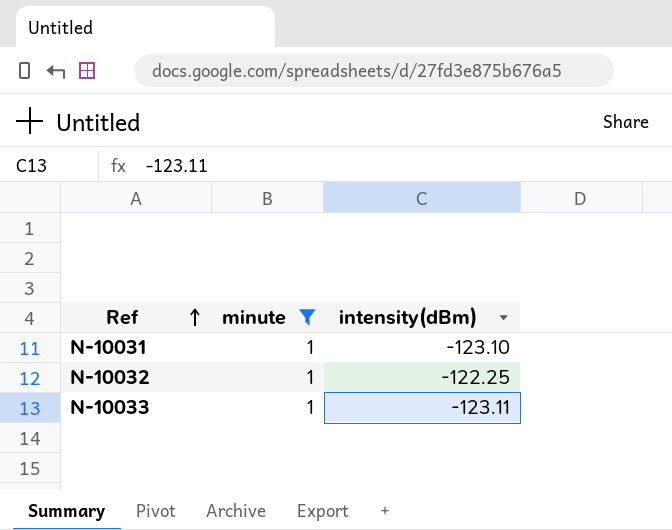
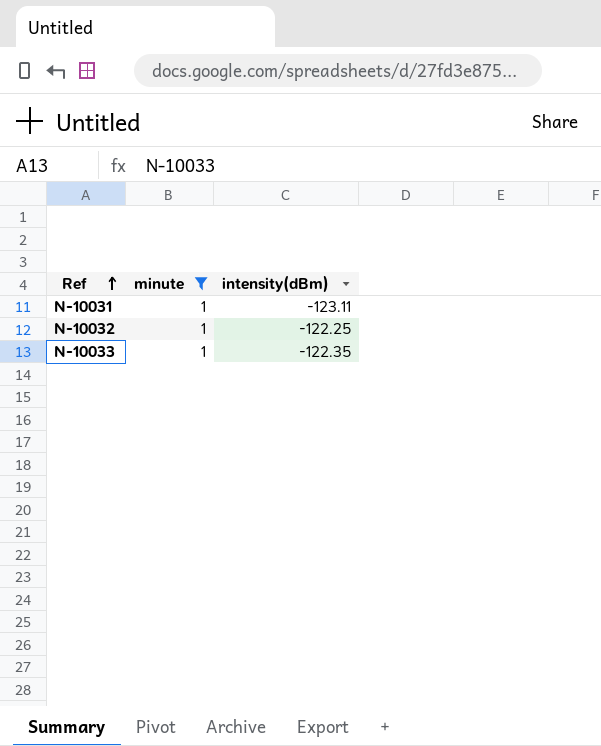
N-10031 | intensity(dBm): -123.10 -> -123.11
N-10033 | intensity(dBm): -123.11 -> -122.35

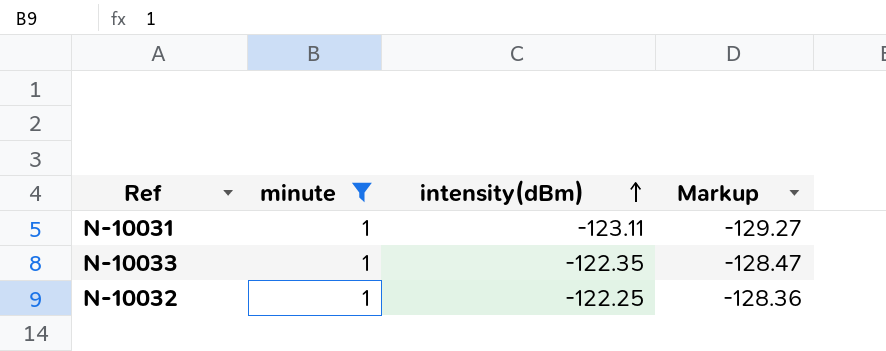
row order: Ref ascending -> intensity(dBm) ascending
column Markup | formula: none -> [intensity(dBm)] * 1.05

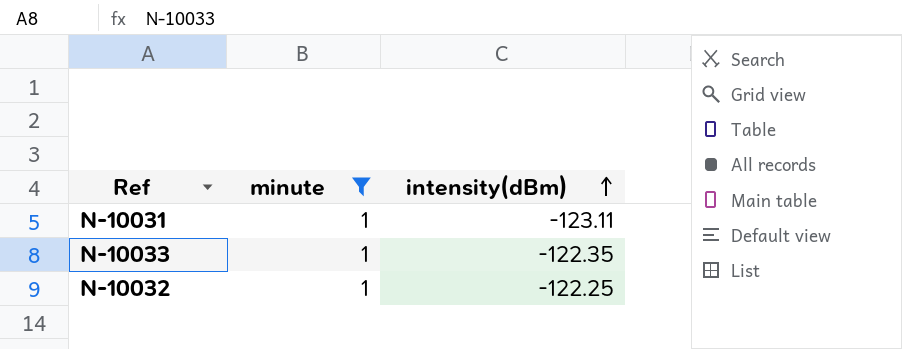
column Markup | formula: [intensity(dBm)] * 1.05 -> none

